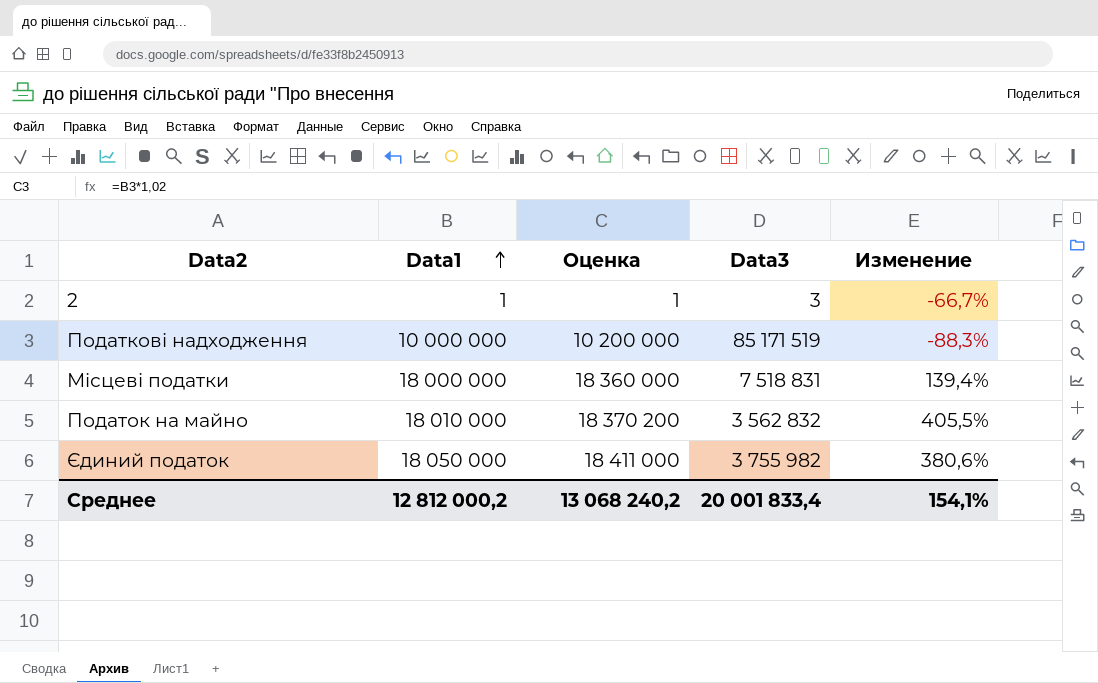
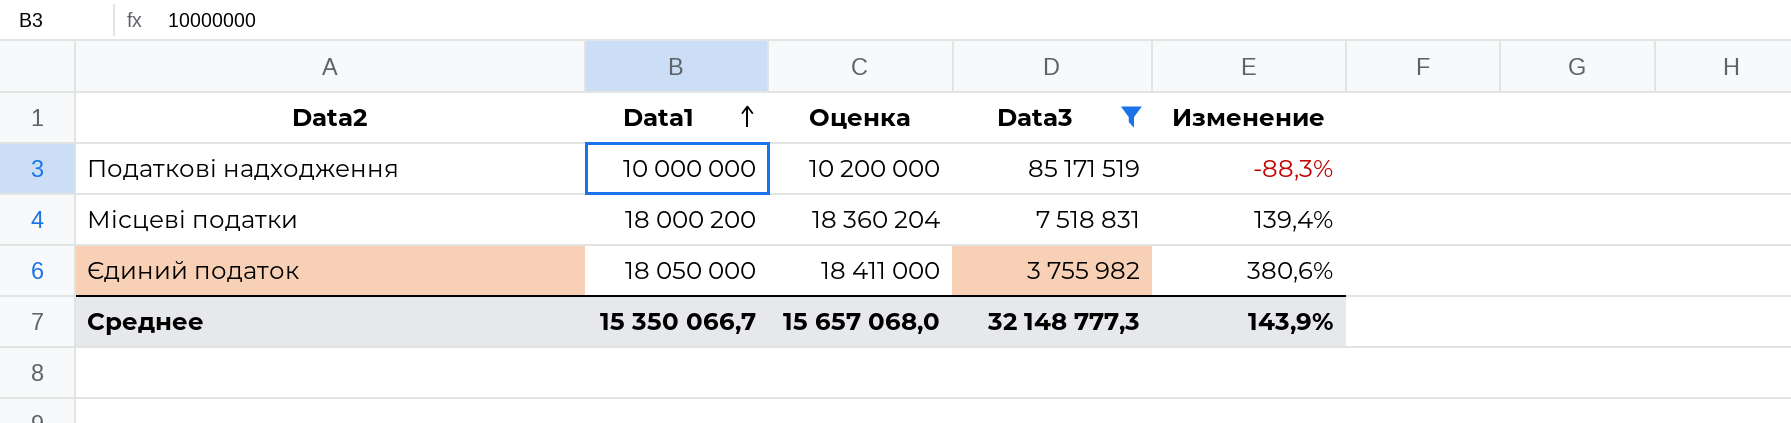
filter: none -> Data3 >= 3 755 982
Місцеві податки | Data1: 18 000 000 -> 18 000 200
Місцеві податки | Оценка: 18 360 000 -> 18 360 204
Среднее | Data1: 12 812 000,2 -> 15 350 066,7
Среднее | Оценка: 13 068 240,2 -> 15 657 068,0
Среднее | Data3: 20 001 833,4 -> 32 148 777,3
Среднее | Изменение: 154,1% -> 143,9%

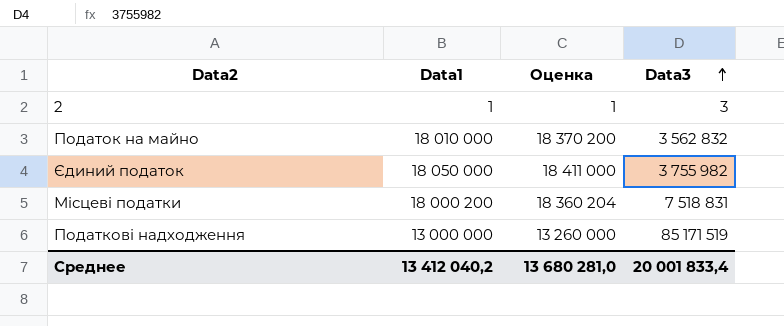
filter: Data3 >= 3 755 982 -> none
row order: Data1 ascending -> Data3 ascending
column Изменение | formula: ([Data1] - [Data3]) / [Data3] -> none
Податкові надходження | Data1: 10 000 000 -> 13 000 000
Податкові надходження | Оценка: 10 200 000 -> 13 260 000
Среднее | Data1: 15 350 066,7 -> 13 412 040,2
Среднее | Оценка: 15 657 068,0 -> 13 680 281,0
Среднее | Data3: 32 148 777,3 -> 20 001 833,4

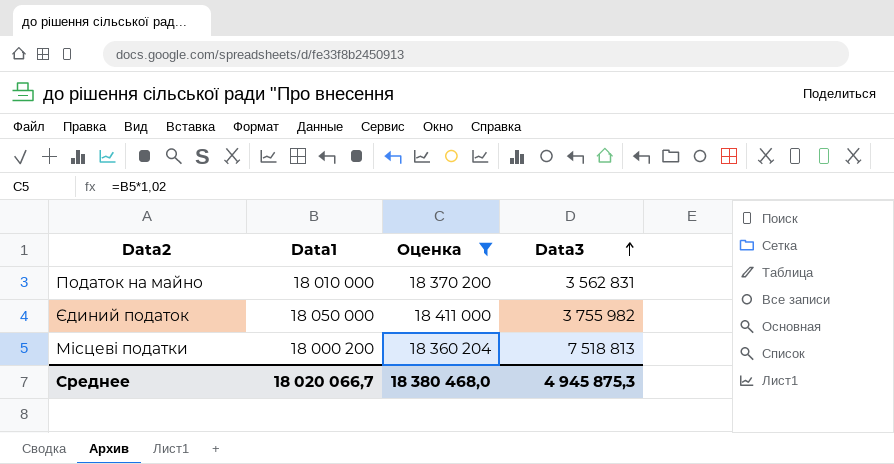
filter: none -> Оценка >= 18 360 204
Податок на майно | Data3: 3 562 832 -> 3 562 831
Місцеві податки | Data3: 7 518 831 -> 7 518 813
Среднее | Data1: 13 412 040,2 -> 18 020 066,7
Среднее | Оценка: 13 680 281,0 -> 18 380 468,0
Среднее | Data3: 20 001 833,4 -> 4 945 875,3

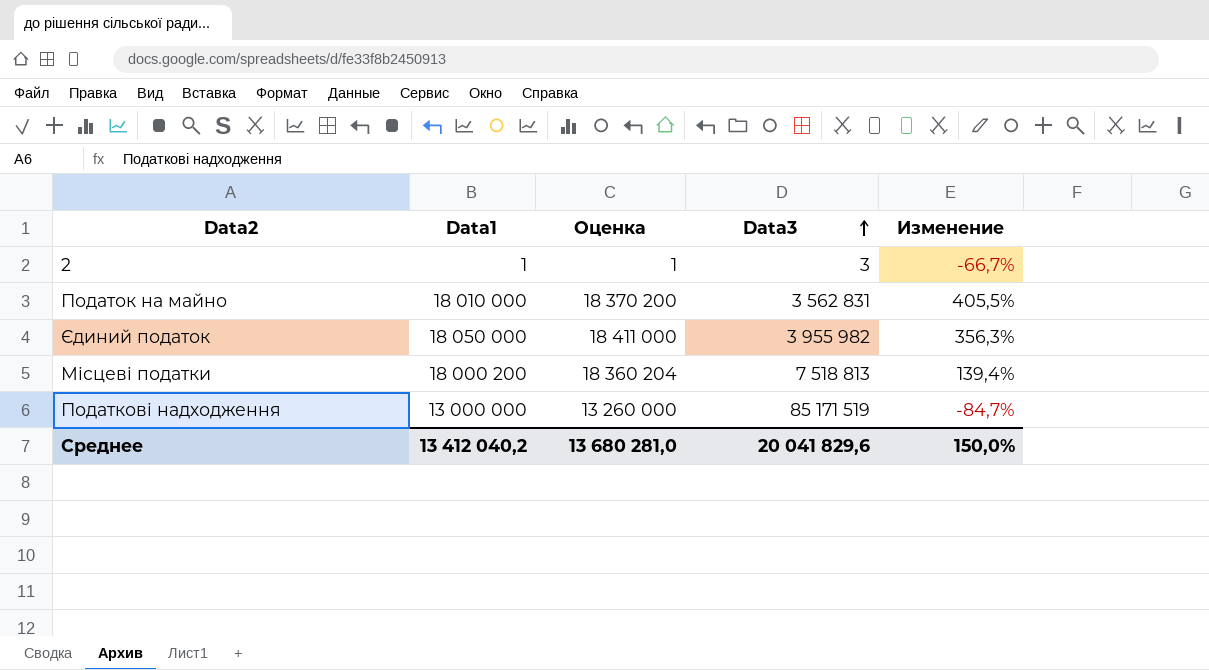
filter: Оценка >= 18 360 204 -> none
column Изменение | formula: none -> ([Data1] - [Data3]) / [Data3]
Єдиний податок | Data3: 3 755 982 -> 3 955 982
Среднее | Data1: 18 020 066,7 -> 13 412 040,2
Среднее | Оценка: 18 380 468,0 -> 13 680 281,0
Среднее | Data3: 4 945 875,3 -> 20 041 829,6

